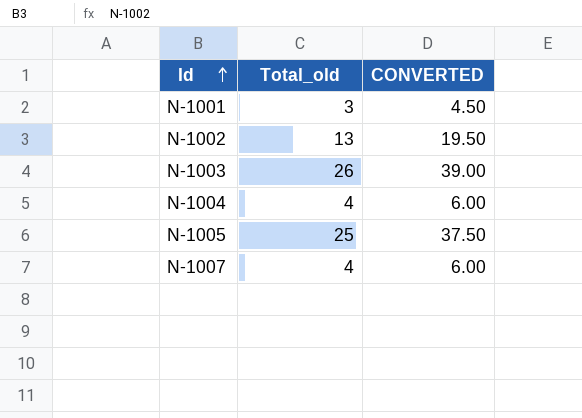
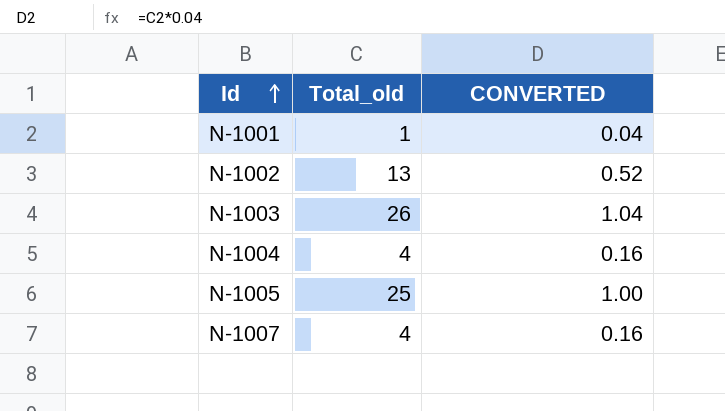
column CONVERTED | formula: [Total_old] * 1.5 -> [Total_old] * 0.04
N-1001 | Total_old: 3 -> 1

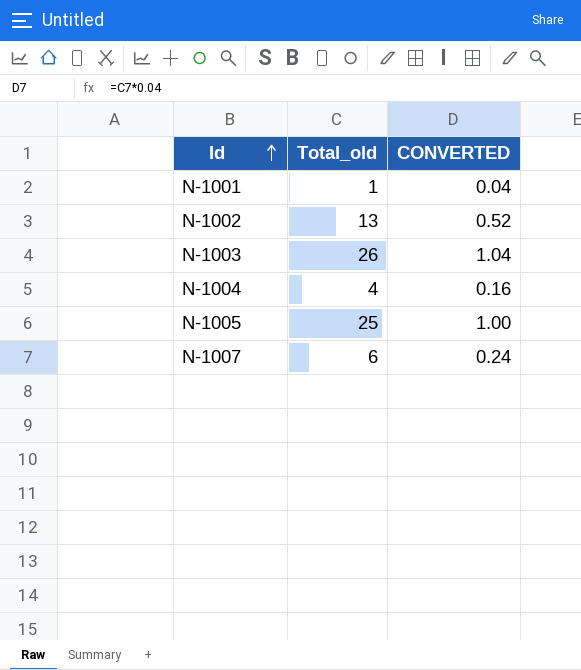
N-1007 | Total_old: 4 -> 6
N-1007 | CONVERTED: 0.16 -> 0.24

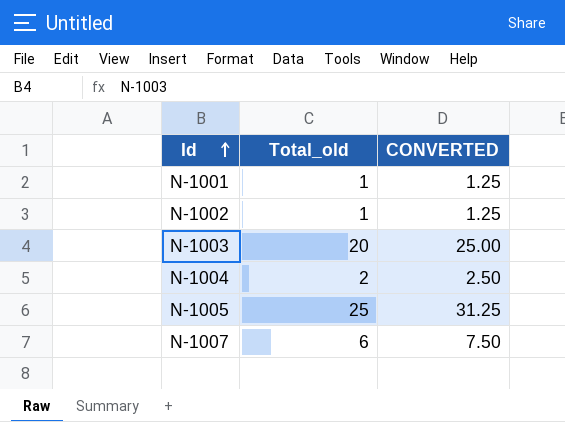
column CONVERTED | formula: [Total_old] * 0.04 -> [Total_old] * 1.25
N-1002 | Total_old: 13 -> 1
N-1003 | Total_old: 26 -> 20
N-1004 | Total_old: 4 -> 2

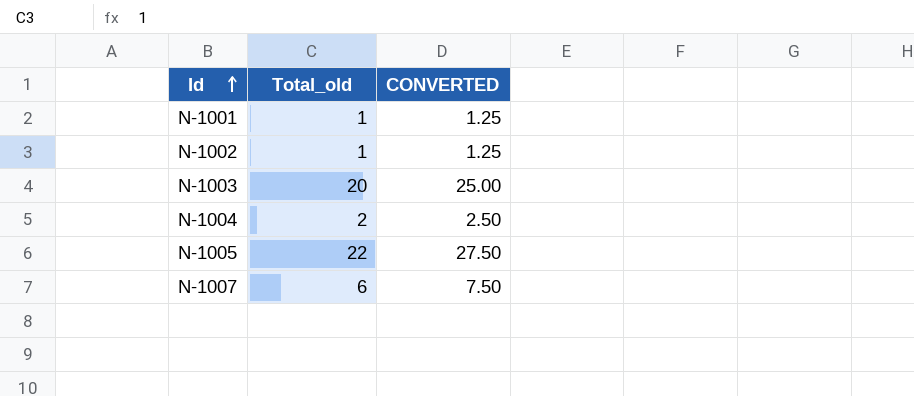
N-1005 | Total_old: 25 -> 22
N-1005 | CONVERTED: 31.25 -> 27.50

